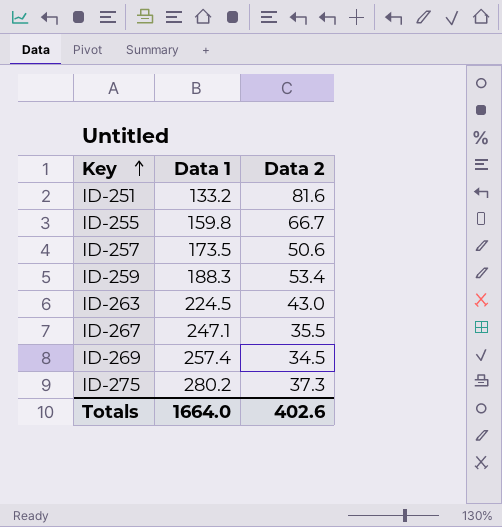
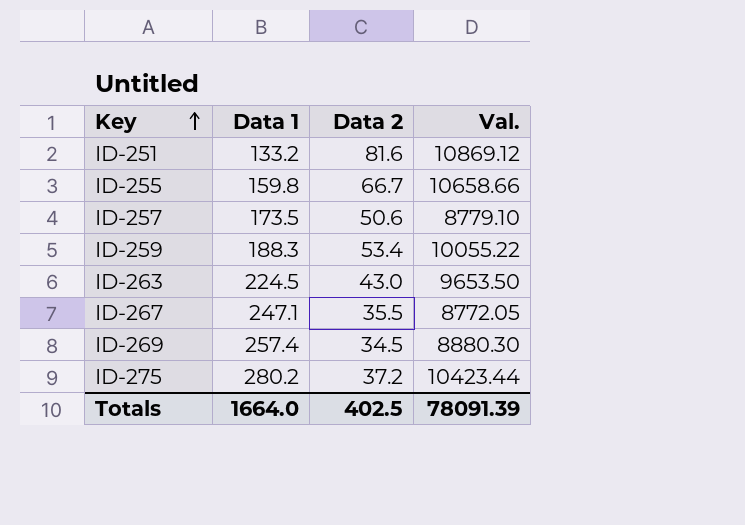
column Val. | formula: none -> [Data 1] * [Data 2]
ID-275 | Data 2: 37.3 -> 37.2
Totals | Data 2: 402.6 -> 402.5

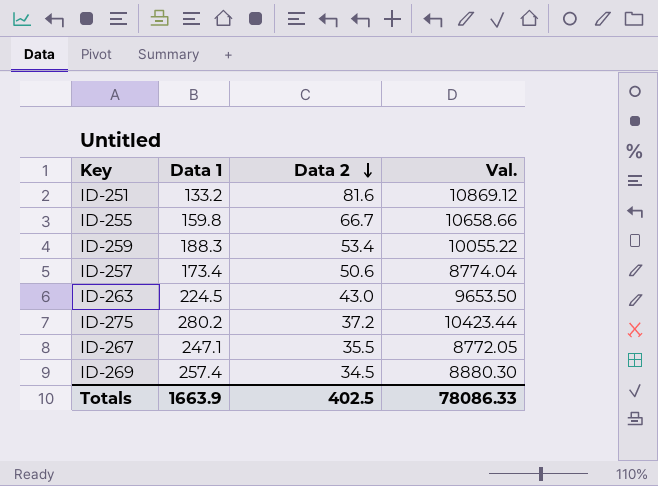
row order: Key ascending -> Data 2 descending
ID-257 | Data 1: 173.5 -> 173.4
ID-257 | Val.: 8779.10 -> 8774.04
Totals | Data 1: 1664.0 -> 1663.9
Totals | Val.: 78091.39 -> 78086.33

